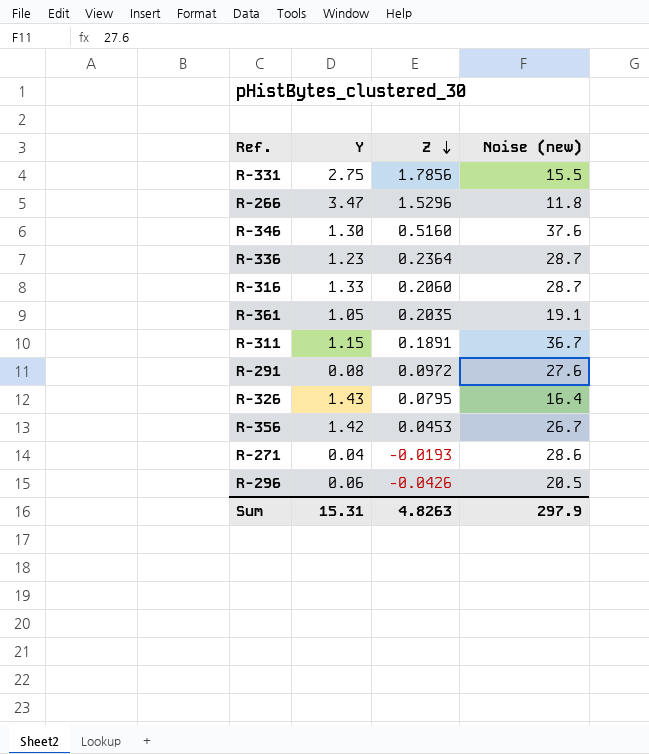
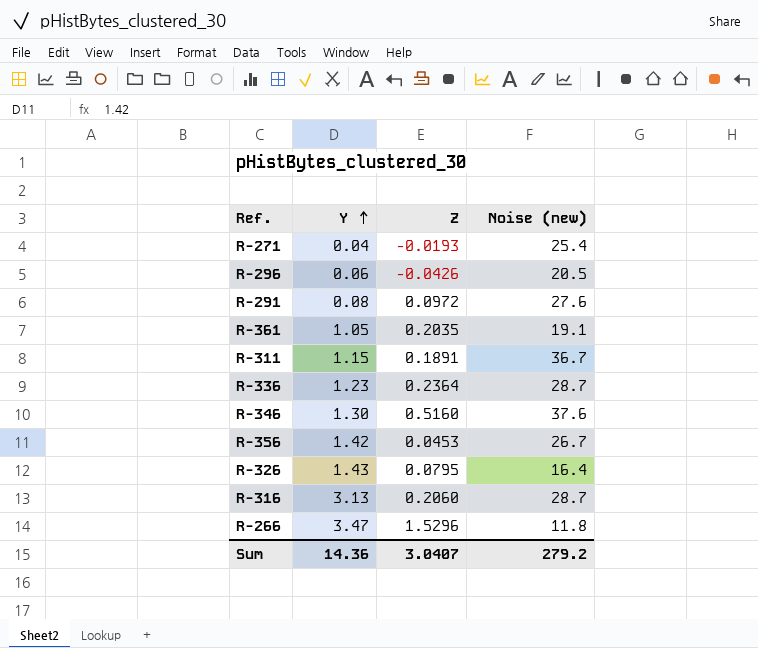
row order: Z descending -> Y ascending
row R-331: 2.75 | 1.7856 | 15.5 -> none
R-271 | Noise (new): 28.6 -> 25.4
R-316 | Y: 1.33 -> 3.13
Sum | Y: 15.31 -> 14.36
Sum | Z: 4.8263 -> 3.0407
Sum | Noise (new): 297.9 -> 279.2

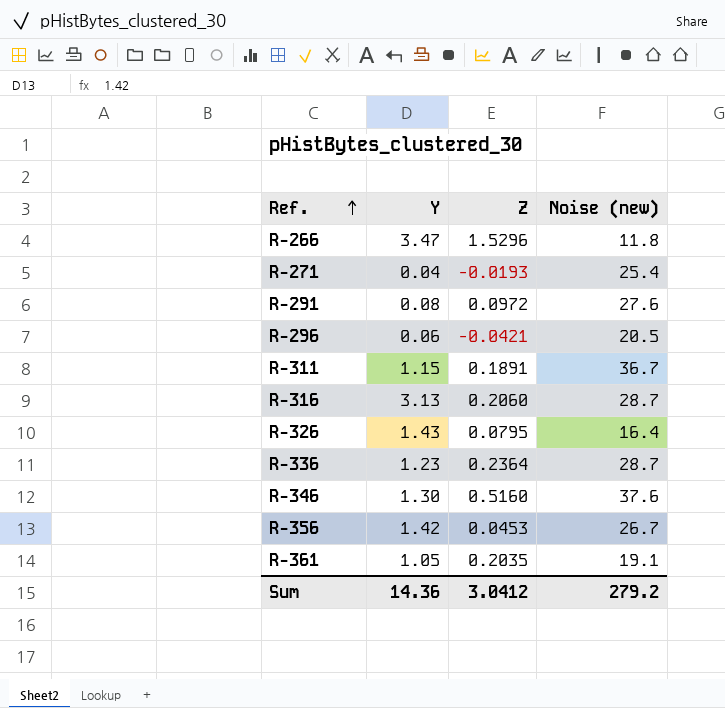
row order: Y ascending -> Ref. ascending
R-296 | Z: -0.0426 -> -0.0421
Sum | Z: 3.0407 -> 3.0412

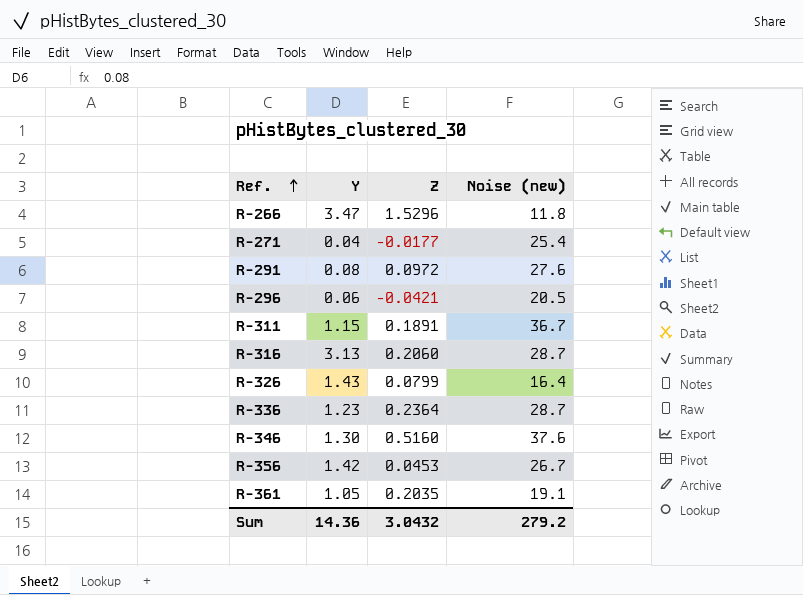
R-271 | Z: -0.0193 -> -0.0177
R-326 | Z: 0.0795 -> 0.0799
Sum | Z: 3.0412 -> 3.0432

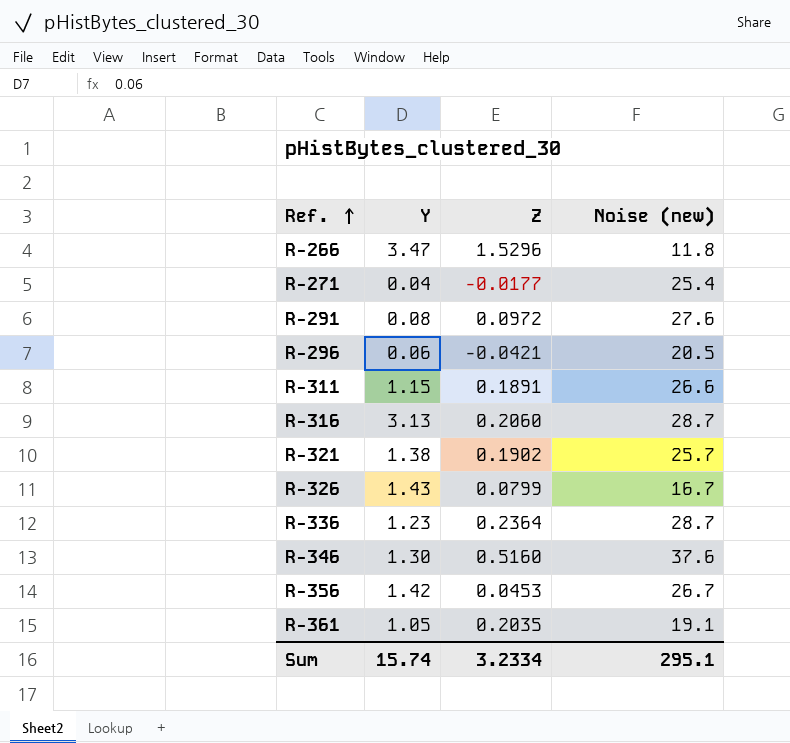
R-311 | Noise (new): 36.7 -> 26.6
row R-321: none -> 1.38 | 0.1902 | 25.7
R-326 | Noise (new): 16.4 -> 16.7
Sum | Y: 14.36 -> 15.74
Sum | Z: 3.0432 -> 3.2334
Sum | Noise (new): 279.2 -> 295.1

